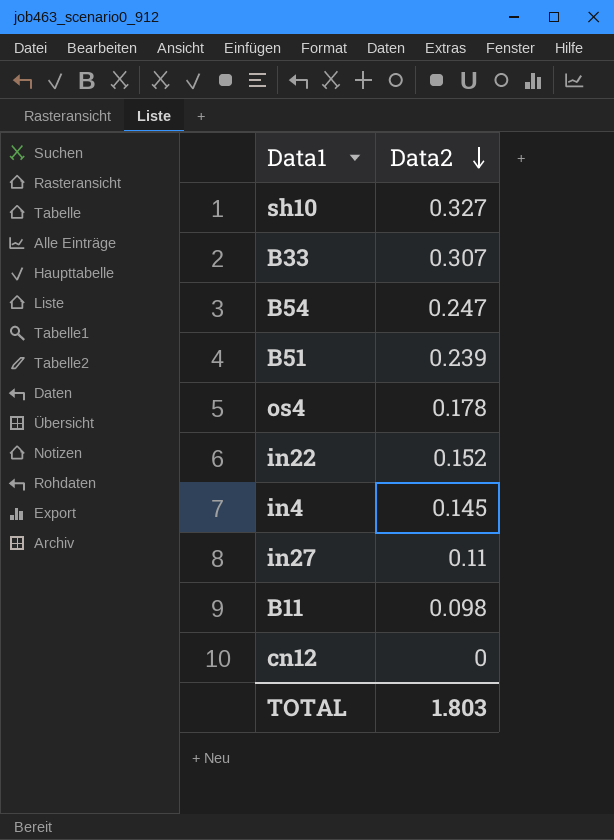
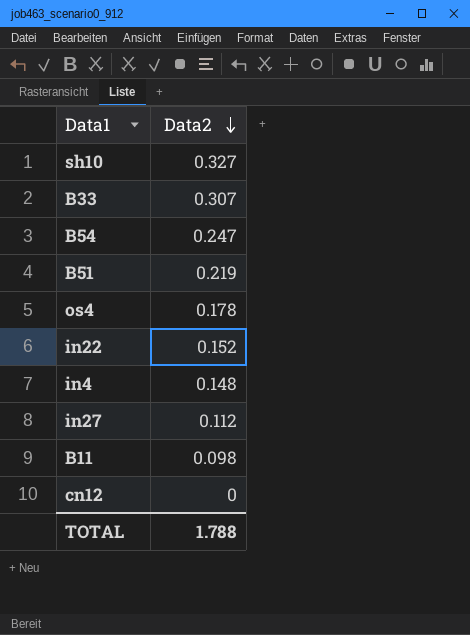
B51 | Data2: 0.239 -> 0.219
in4 | Data2: 0.145 -> 0.148
in27 | Data2: 0.11 -> 0.112
TOTAL | Data2: 1.803 -> 1.788

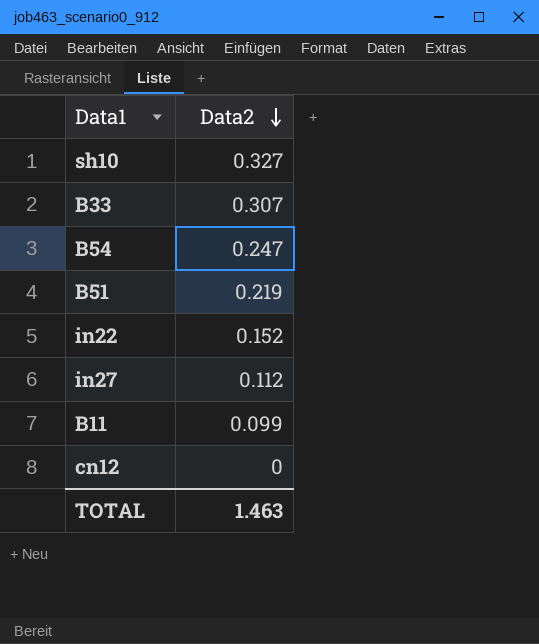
row os4: 0.178 -> none
row in4: 0.148 -> none
B11 | Data2: 0.098 -> 0.099
TOTAL | Data2: 1.788 -> 1.463

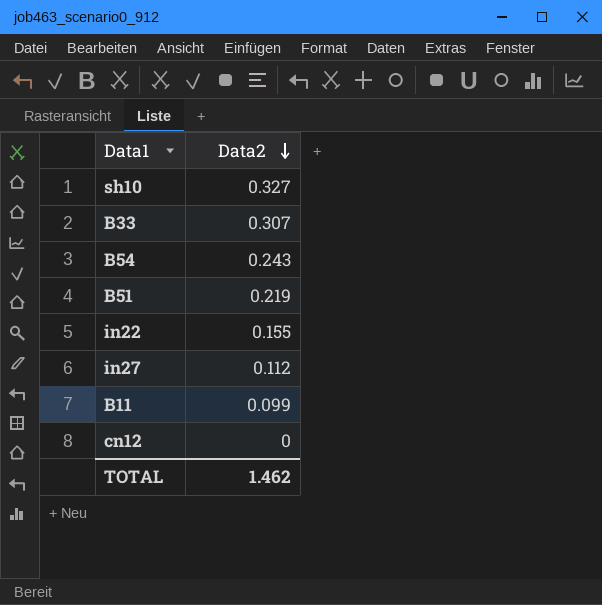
B54 | Data2: 0.247 -> 0.243
in22 | Data2: 0.152 -> 0.155
TOTAL | Data2: 1.463 -> 1.462

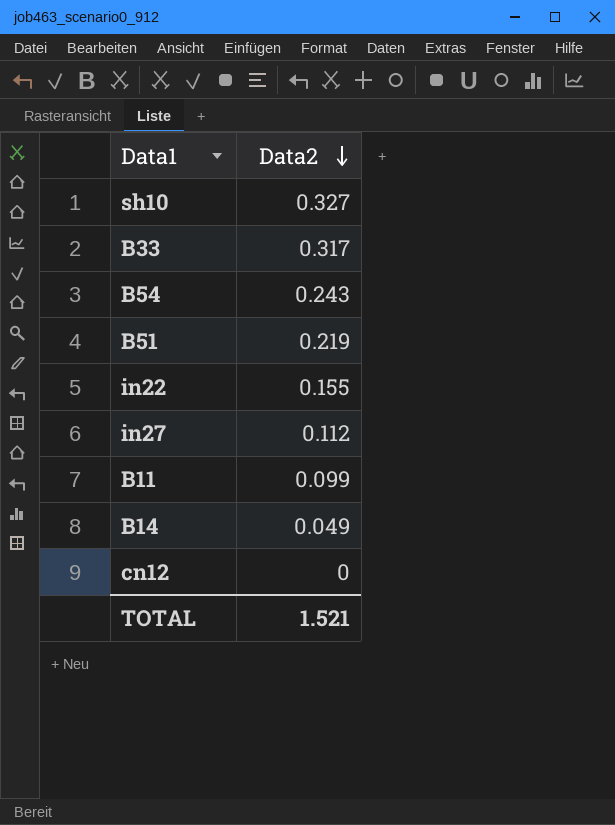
B33 | Data2: 0.307 -> 0.317
row B14: none -> 0.049
TOTAL | Data2: 1.462 -> 1.521

